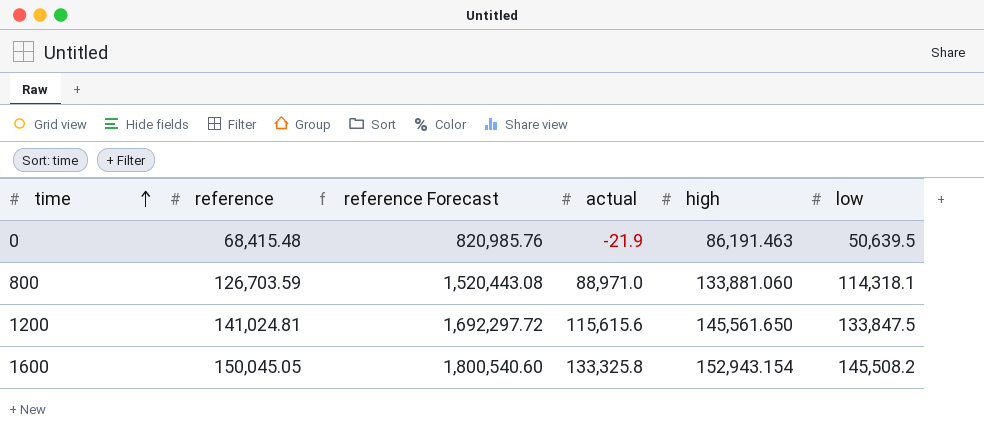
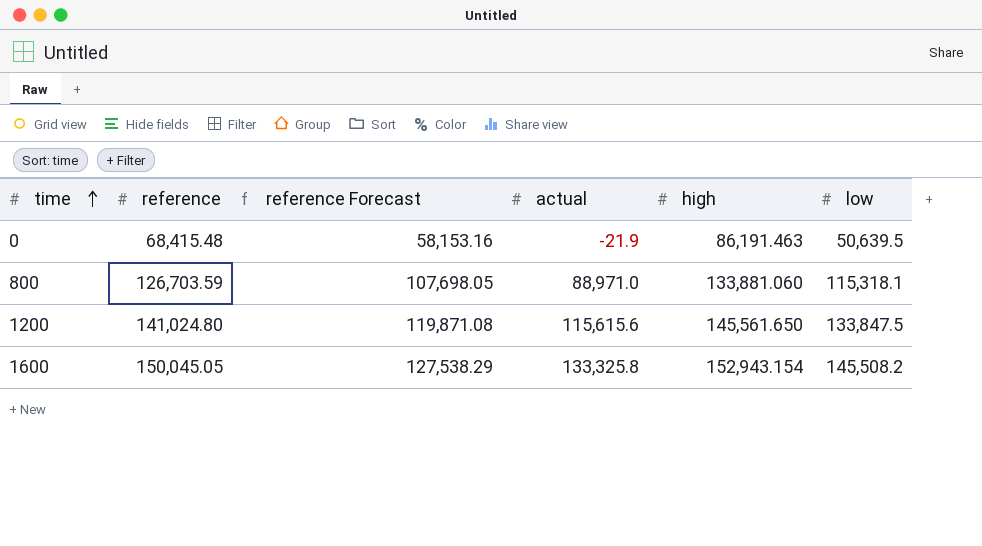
column reference Forecast | formula: [reference] * 12 -> [reference] * 0.85
800 | low: 114,318.1 -> 115,318.1
1200 | reference: 141,024.81 -> 141,024.80

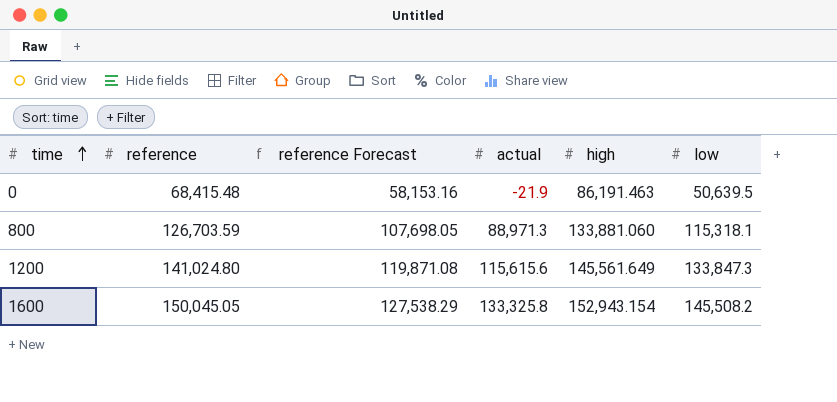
800 | actual: 88,971.0 -> 88,971.3
1200 | high: 145,561.650 -> 145,561.649
1200 | low: 133,847.5 -> 133,847.3

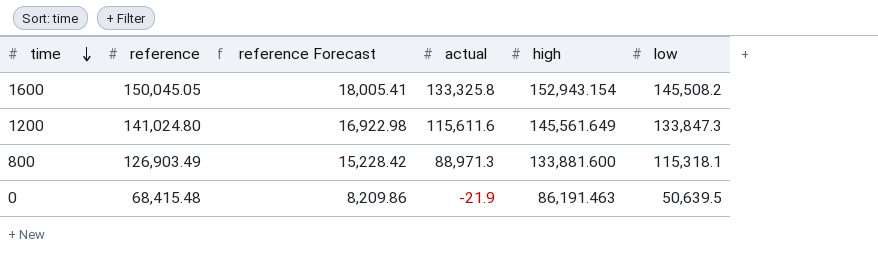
row order: time ascending -> time descending
column reference Forecast | formula: [reference] * 0.85 -> [reference] * 0.12
1200 | actual: 115,615.6 -> 115,611.6
800 | reference: 126,703.59 -> 126,903.49
800 | high: 133,881.060 -> 133,881.600

